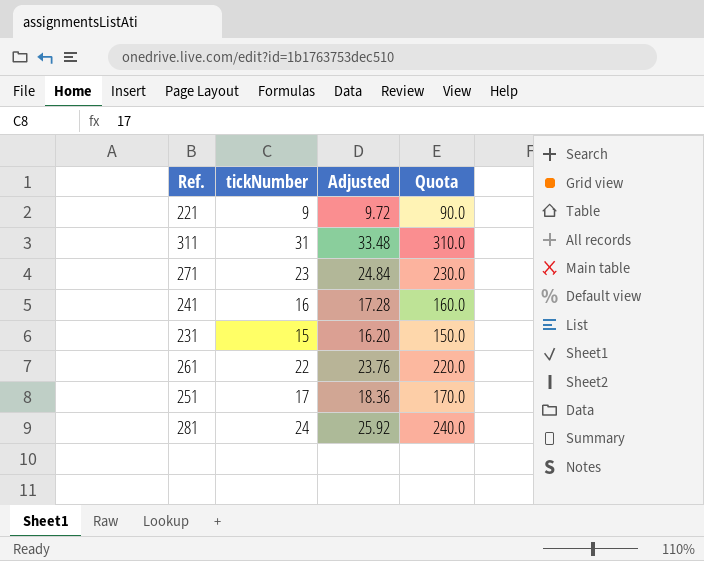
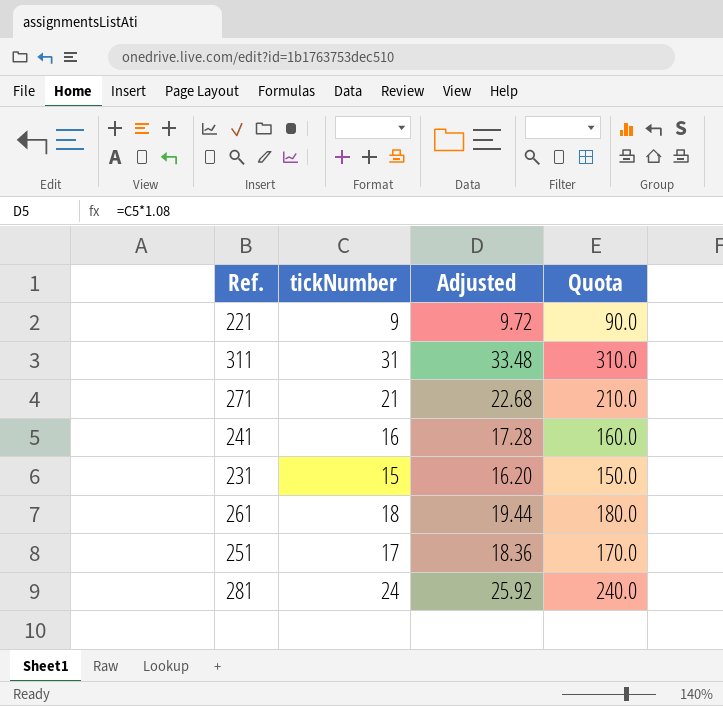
271 | tickNumber: 23 -> 21
271 | Adjusted: 24.84 -> 22.68
271 | Quota: 230.0 -> 210.0
261 | tickNumber: 22 -> 18
261 | Adjusted: 23.76 -> 19.44
261 | Quota: 220.0 -> 180.0

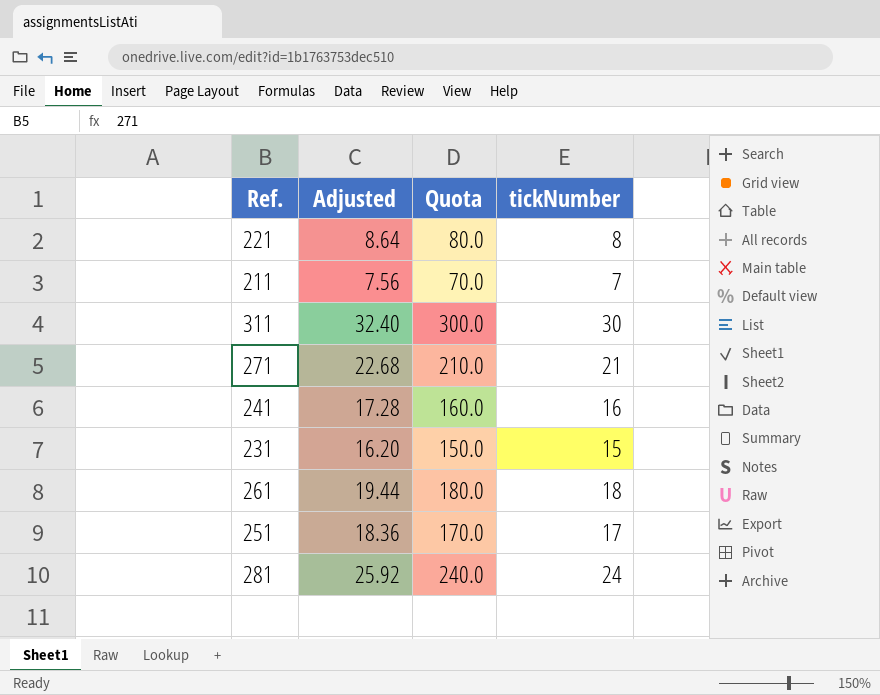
column tickNumber | position: 2 -> 4
221 | Adjusted: 9.72 -> 8.64
221 | Quota: 90.0 -> 80.0
221 | tickNumber: 9 -> 8
row 211: none -> 7.56 | 70.0 | 7
311 | Adjusted: 33.48 -> 32.40
311 | Quota: 310.0 -> 300.0
311 | tickNumber: 31 -> 30

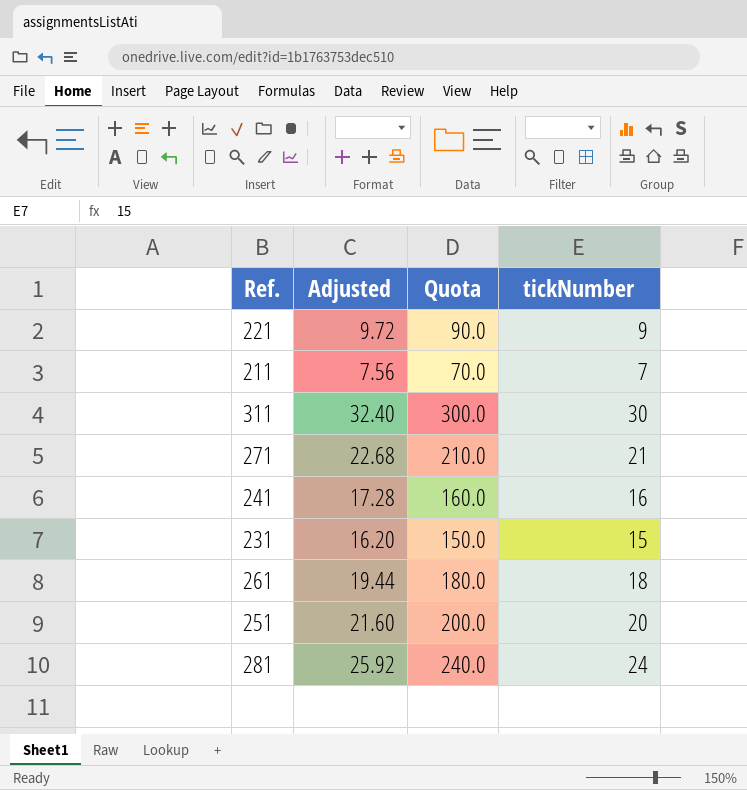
221 | Adjusted: 8.64 -> 9.72
221 | Quota: 80.0 -> 90.0
221 | tickNumber: 8 -> 9
251 | Adjusted: 18.36 -> 21.60
251 | Quota: 170.0 -> 200.0
251 | tickNumber: 17 -> 20

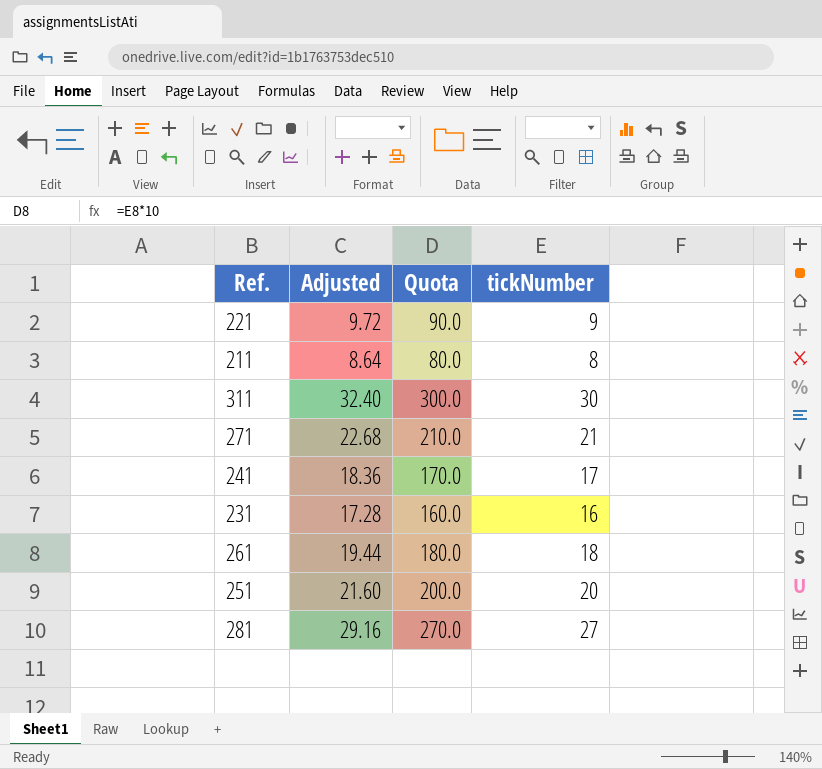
211 | Adjusted: 7.56 -> 8.64
211 | Quota: 70.0 -> 80.0
211 | tickNumber: 7 -> 8
241 | Adjusted: 17.28 -> 18.36
241 | Quota: 160.0 -> 170.0
241 | tickNumber: 16 -> 17
231 | Adjusted: 16.20 -> 17.28
231 | Quota: 150.0 -> 160.0
231 | tickNumber: 15 -> 16
281 | Adjusted: 25.92 -> 29.16
281 | Quota: 240.0 -> 270.0
281 | tickNumber: 24 -> 27

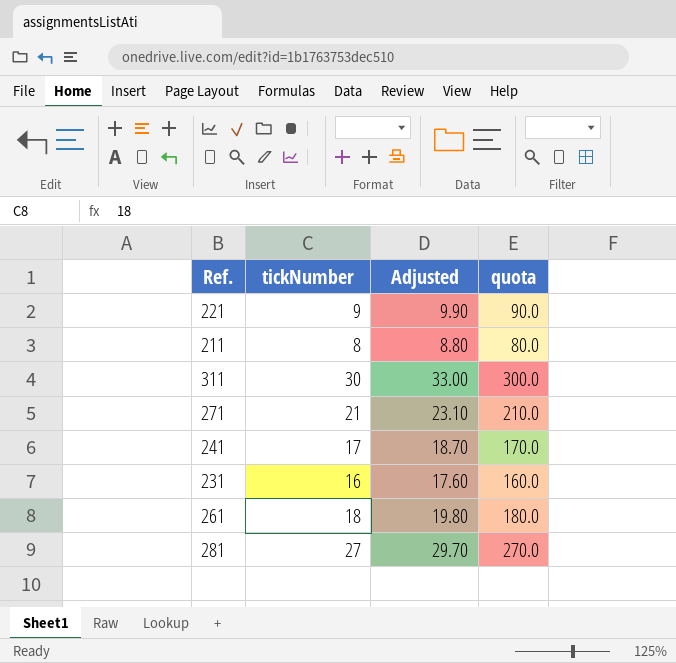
column tickNumber | position: 4 -> 2
column Adjusted | formula: [tickNumber] * 1.08 -> [tickNumber] * 1.1
column name: Quota -> quota
row 251: 21.60 | 200.0 | 20 -> none

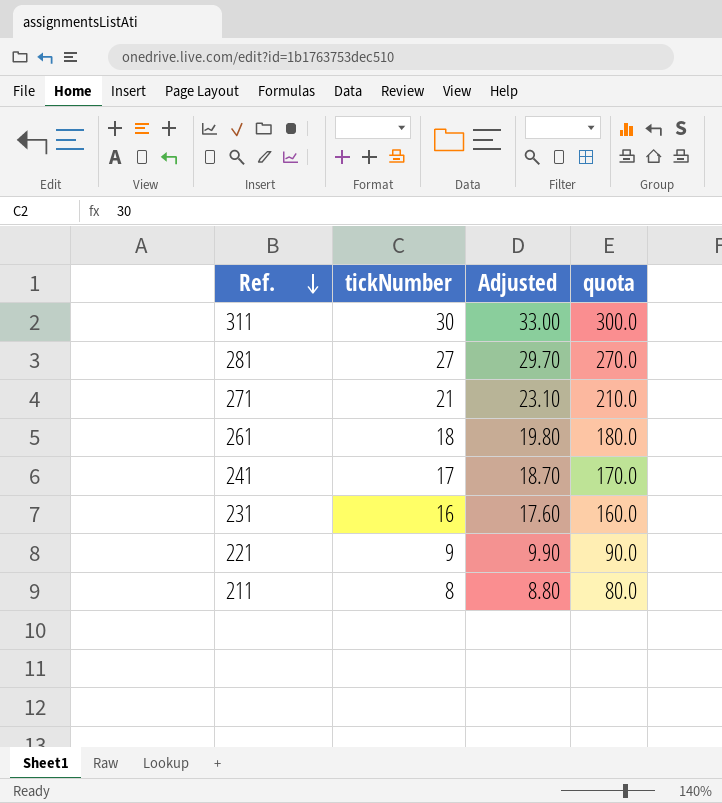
row order: none -> Ref. descending

